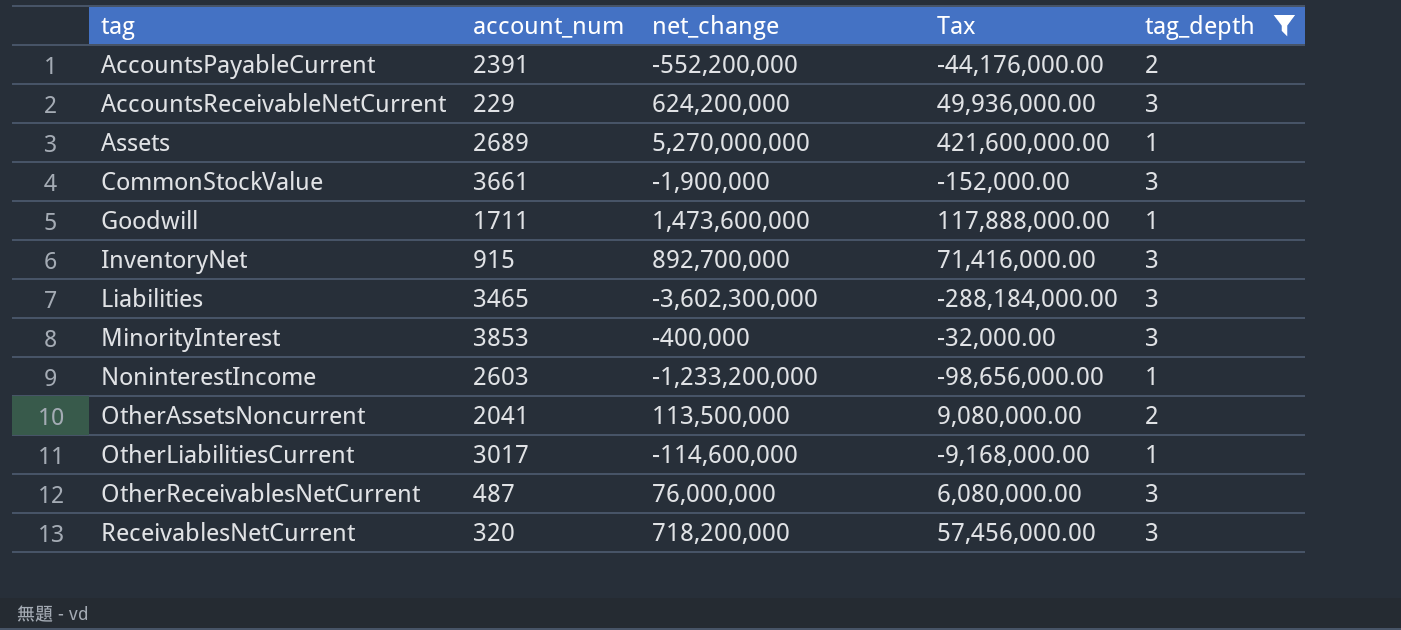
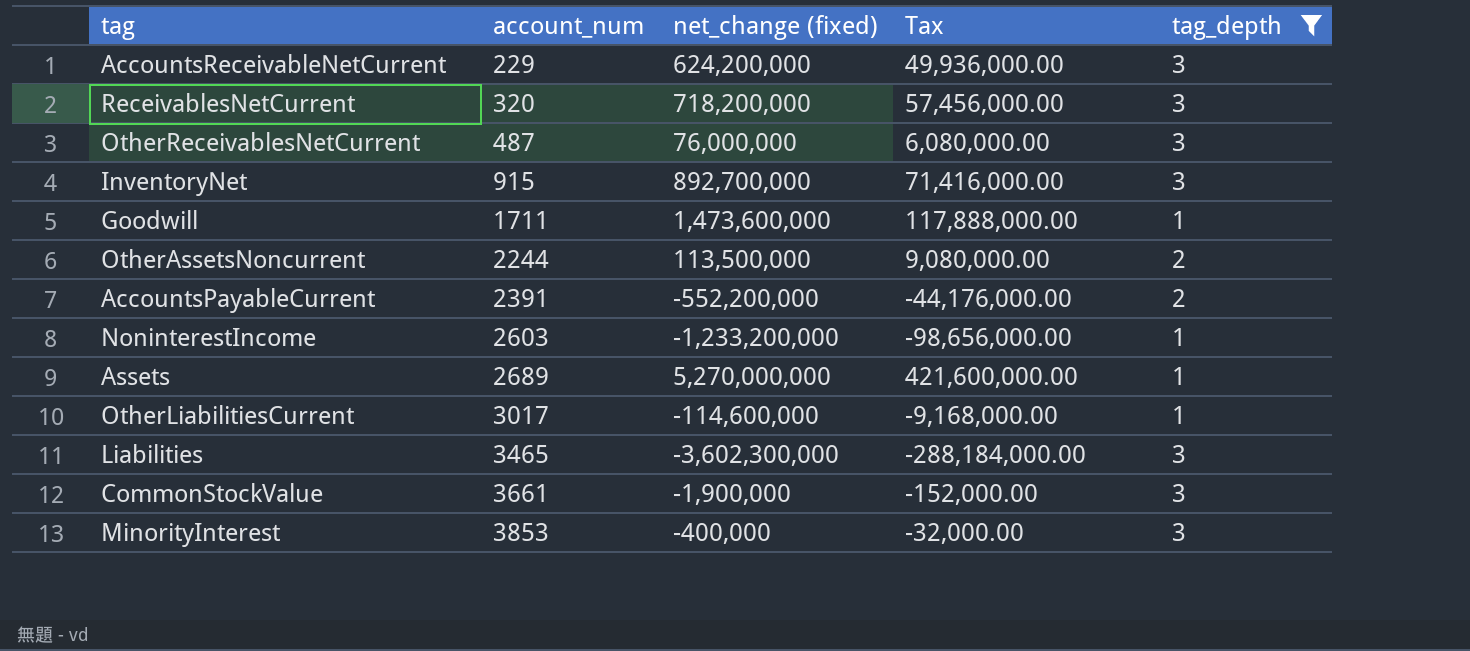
row order: tag ascending -> account_num ascending
column name: net_change -> net_change (fixed)
OtherAssetsNoncurrent | account_num: 2041 -> 2244

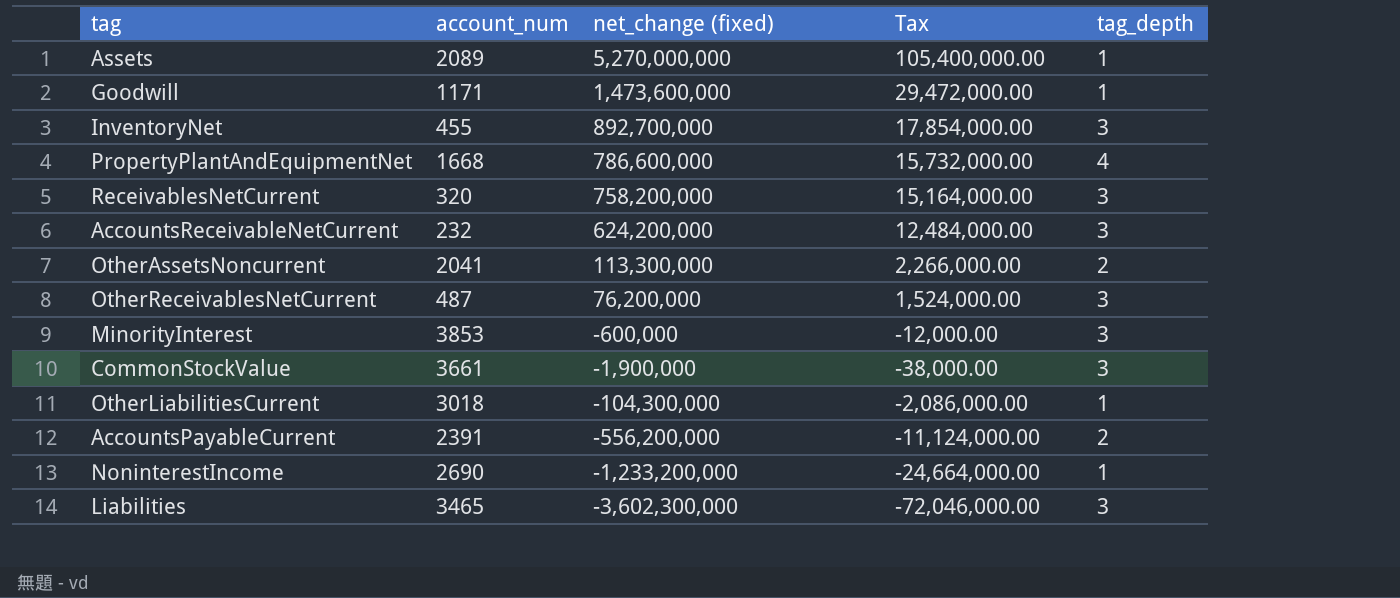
filter: tag_depth != 4 -> none
row order: account_num ascending -> net_change (fixed) descending
column Tax | formula: [net_change (fixed)] * 0.08 -> [net_change (fixed)] * 0.02
Assets | account_num: 2689 -> 2089
Goodwill | account_num: 1711 -> 1171
InventoryNet | account_num: 915 -> 455
ReceivablesNetCurrent | net_change (fixed): 718,200,000 -> 758,200,000
AccountsReceivableNetCurrent | account_num: 229 -> 232
OtherAssetsNoncurrent | account_num: 2244 -> 2041
OtherAssetsNoncurrent | net_change (fixed): 113,500,000 -> 113,300,000
OtherReceivablesNetCurrent | net_change (fixed): 76,000,000 -> 76,200,000
MinorityInterest | net_change (fixed): -400,000 -> -600,000
OtherLiabilitiesCurrent | account_num: 3017 -> 3018
OtherLiabilitiesCurrent | net_change (fixed): -114,600,000 -> -104,300,000
AccountsPayableCurrent | net_change (fixed): -552,200,000 -> -556,200,000
NoninterestIncome | account_num: 2603 -> 2690

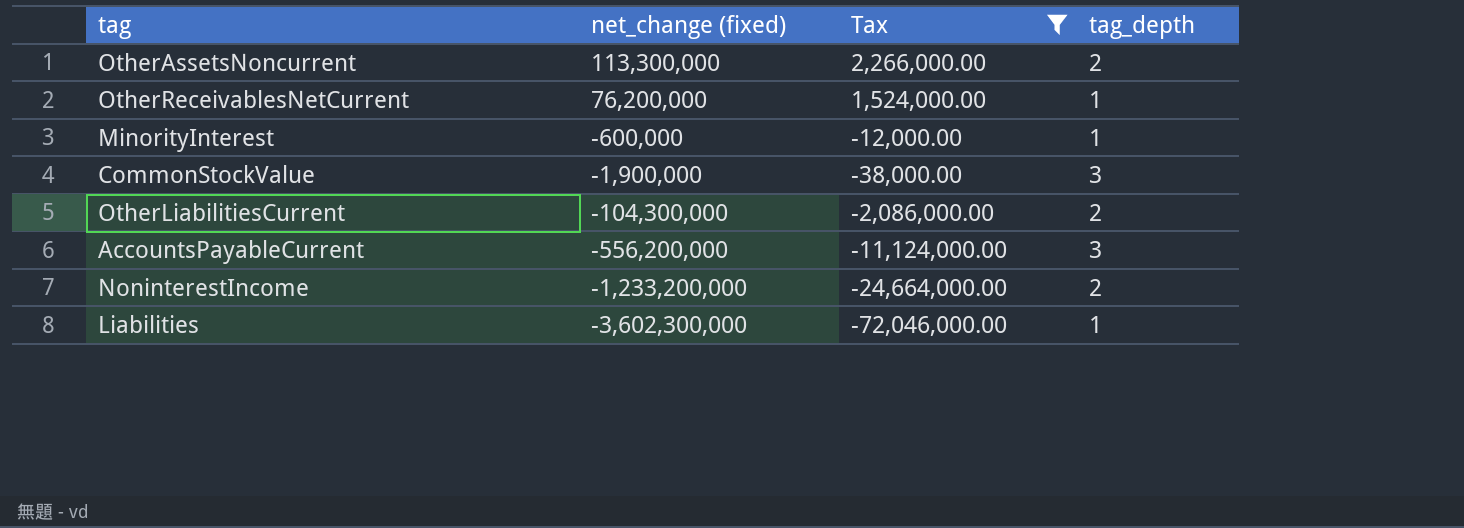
filter: none -> Tax <= 2,266,000.00
column account_num | position: 2 -> none
OtherReceivablesNetCurrent | tag_depth: 3 -> 1
MinorityInterest | tag_depth: 3 -> 1
OtherLiabilitiesCurrent | tag_depth: 1 -> 2
AccountsPayableCurrent | tag_depth: 2 -> 3
NoninterestIncome | tag_depth: 1 -> 2
Liabilities | tag_depth: 3 -> 1

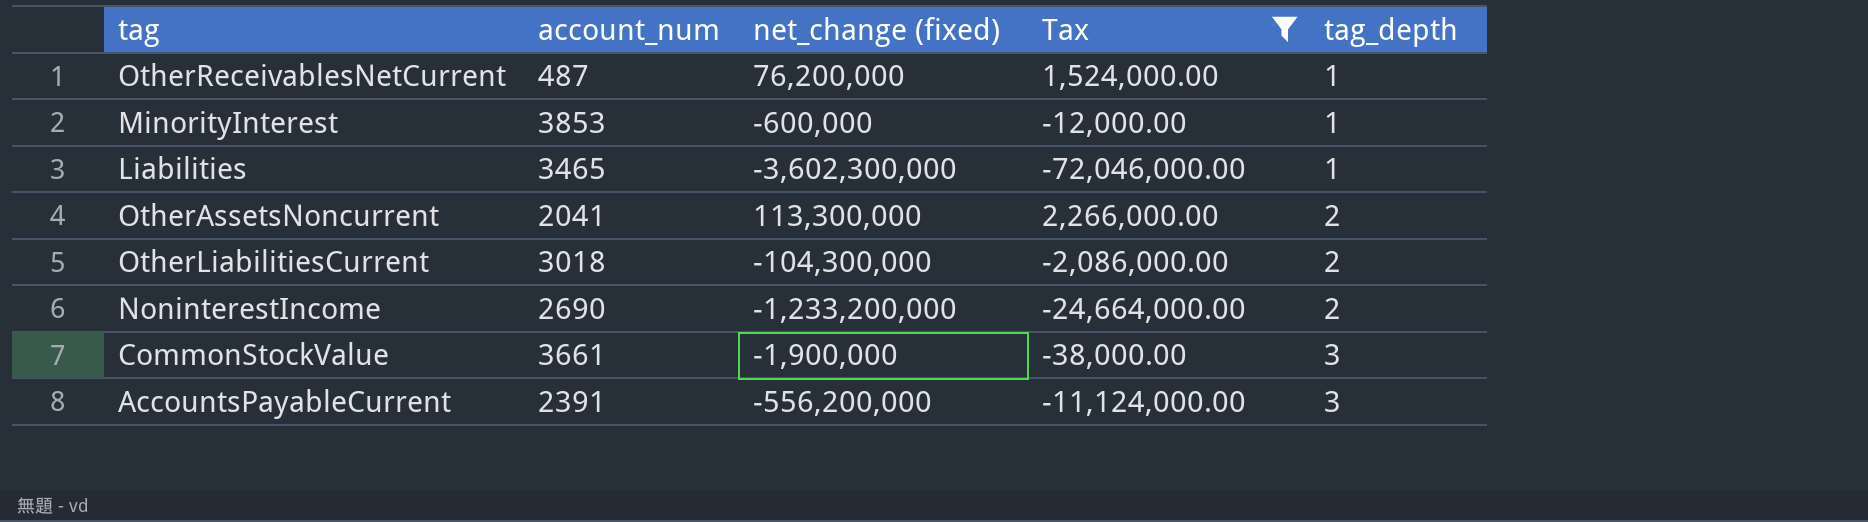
row order: net_change (fixed) descending -> tag_depth ascending
column account_num | position: none -> 2

